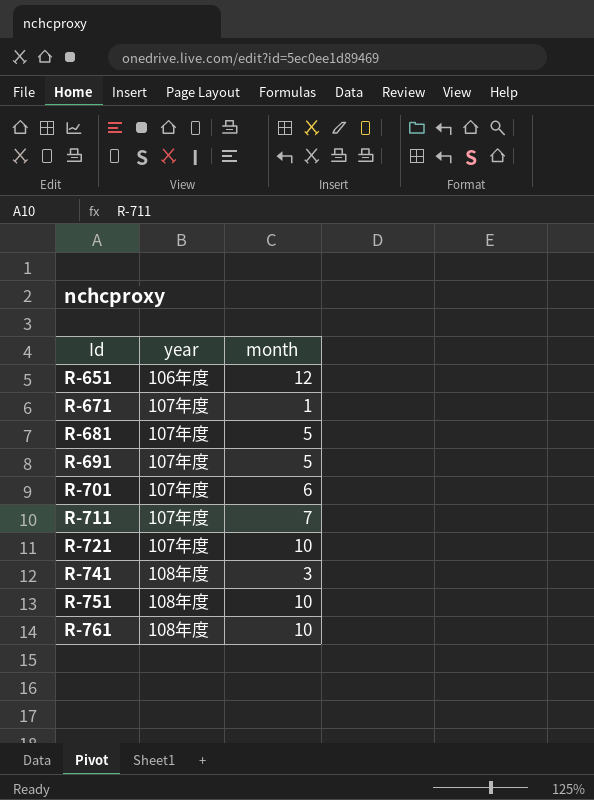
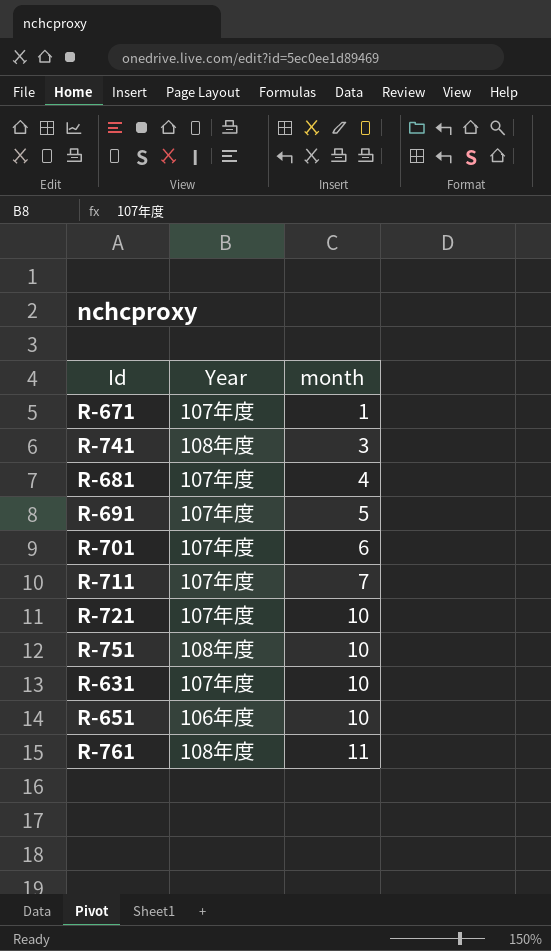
row order: Id ascending -> month ascending
column name: year -> Year
R-681 | month: 5 -> 4
row R-631: none -> 107年度 | 10
R-651 | month: 12 -> 10
R-761 | month: 10 -> 11

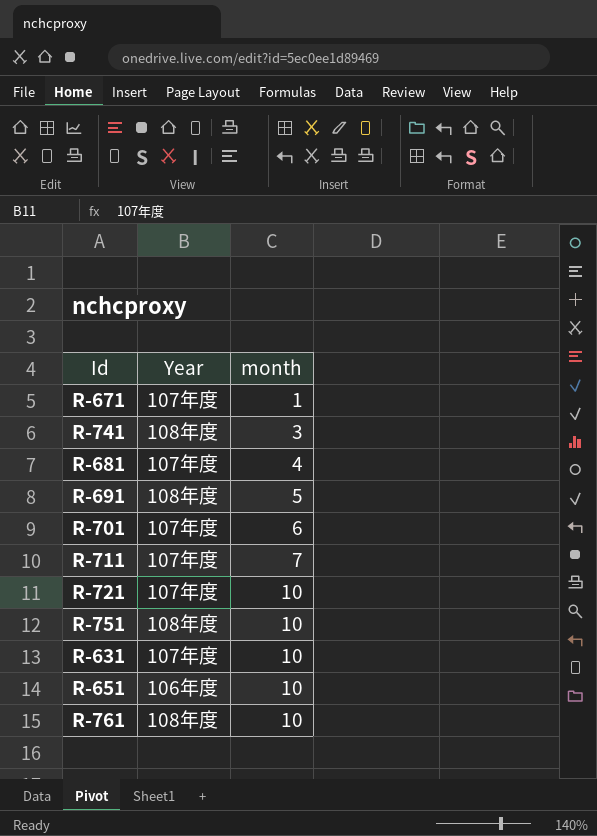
R-691 | Year: 107年度 -> 108年度
R-761 | month: 11 -> 10

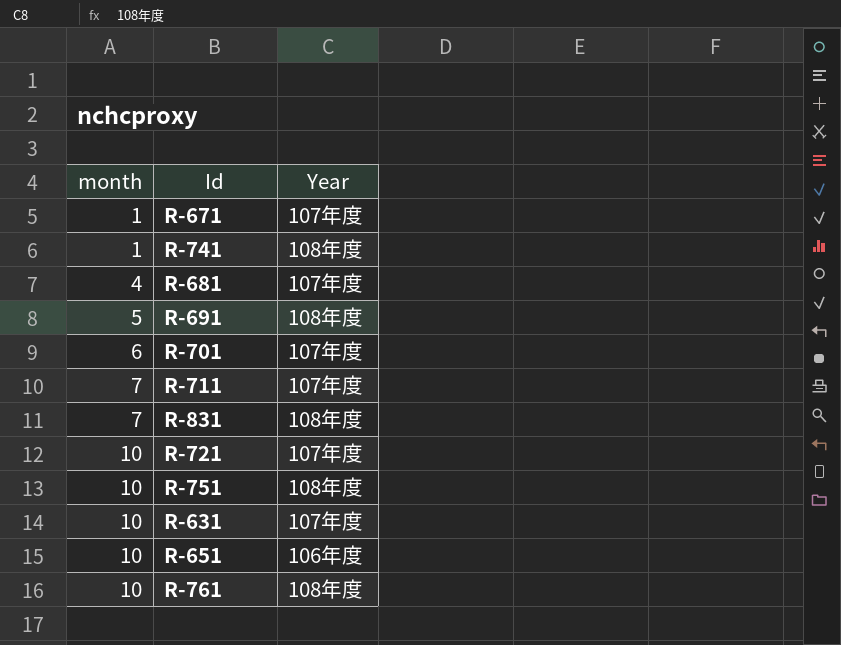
column month | position: 3 -> 1
R-741 | month: 3 -> 1
row R-831: none -> 7 | 108年度

